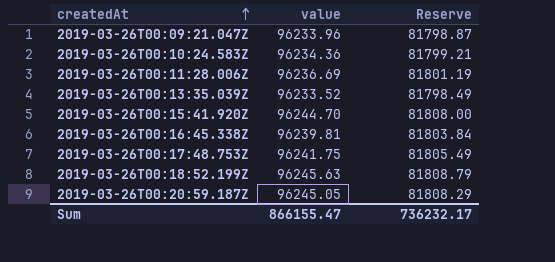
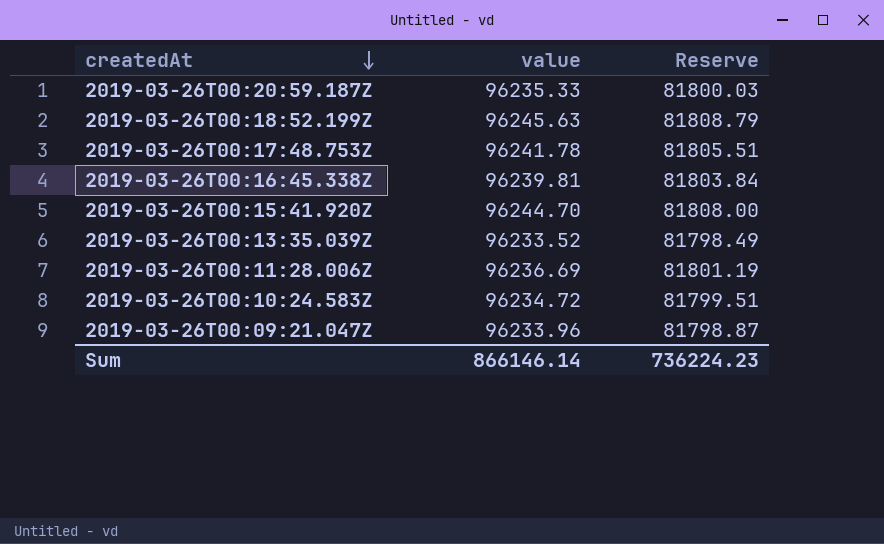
row order: createdAt ascending -> createdAt descending
2019-03-26T00:20:59.187Z | value: 96245.05 -> 96235.33
2019-03-26T00:20:59.187Z | Reserve: 81808.29 -> 81800.03
2019-03-26T00:17:48.753Z | value: 96241.75 -> 96241.78
2019-03-26T00:17:48.753Z | Reserve: 81805.49 -> 81805.51
2019-03-26T00:10:24.583Z | value: 96234.36 -> 96234.72
2019-03-26T00:10:24.583Z | Reserve: 81799.21 -> 81799.51
Sum | value: 866155.47 -> 866146.14
Sum | Reserve: 736232.17 -> 736224.23

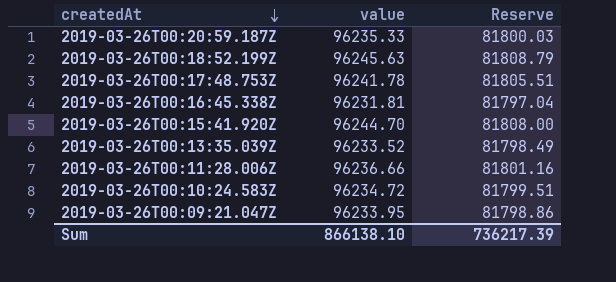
2019-03-26T00:16:45.338Z | value: 96239.81 -> 96231.81
2019-03-26T00:16:45.338Z | Reserve: 81803.84 -> 81797.04
2019-03-26T00:11:28.006Z | value: 96236.69 -> 96236.66
2019-03-26T00:11:28.006Z | Reserve: 81801.19 -> 81801.16
2019-03-26T00:09:21.047Z | value: 96233.96 -> 96233.95
2019-03-26T00:09:21.047Z | Reserve: 81798.87 -> 81798.86
Sum | value: 866146.14 -> 866138.10
Sum | Reserve: 736224.23 -> 736217.39

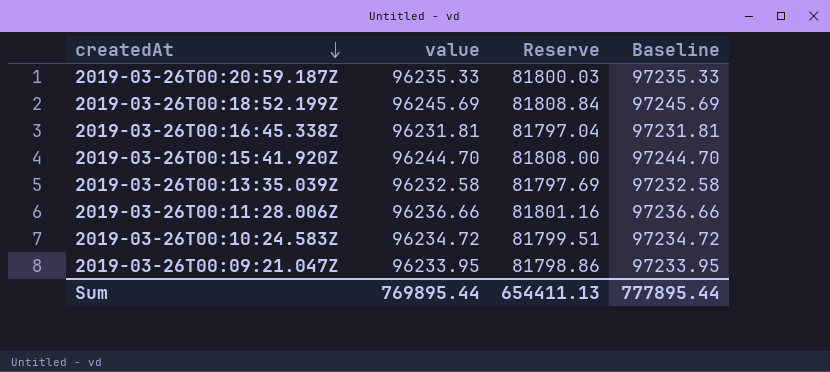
column Baseline | formula: none -> [value] + 1000
row 2019-03-26T00:17:48.753Z: 96241.78 | 81805.51 -> none
2019-03-26T00:18:52.199Z | value: 96245.63 -> 96245.69
2019-03-26T00:18:52.199Z | Reserve: 81808.79 -> 81808.84
2019-03-26T00:13:35.039Z | value: 96233.52 -> 96232.58
2019-03-26T00:13:35.039Z | Reserve: 81798.49 -> 81797.69
Sum | value: 866138.10 -> 769895.44
Sum | Reserve: 736217.39 -> 654411.13

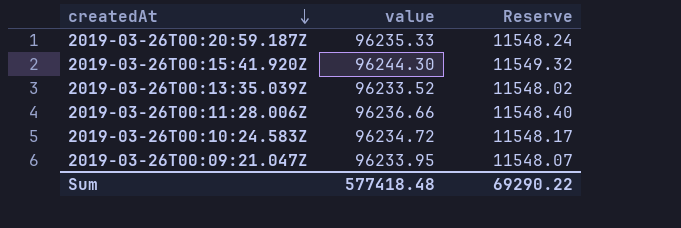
column Baseline | formula: [value] + 1000 -> none
column Reserve | formula: [value] * 0.85 -> [value] * 0.12
row 2019-03-26T00:18:52.199Z: 96245.69 | 81808.84 | 97245.69 -> none
row 2019-03-26T00:16:45.338Z: 96231.81 | 81797.04 | 97231.81 -> none
2019-03-26T00:15:41.920Z | value: 96244.70 -> 96244.30
2019-03-26T00:13:35.039Z | value: 96232.58 -> 96233.52
Sum | value: 769895.44 -> 577418.48
Sum | Reserve: 654411.13 -> 69290.22

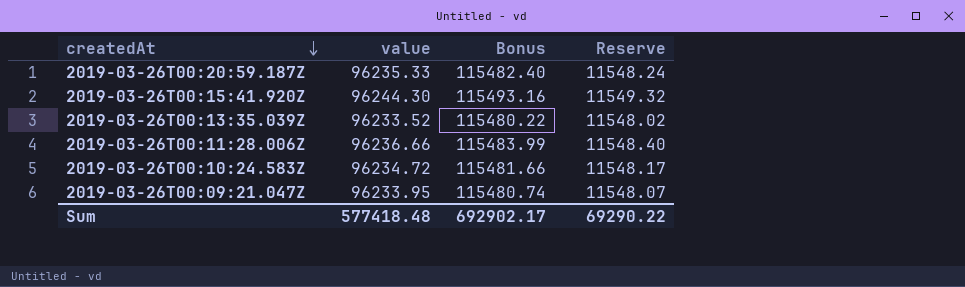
column Bonus | formula: none -> [value] * 1.2

